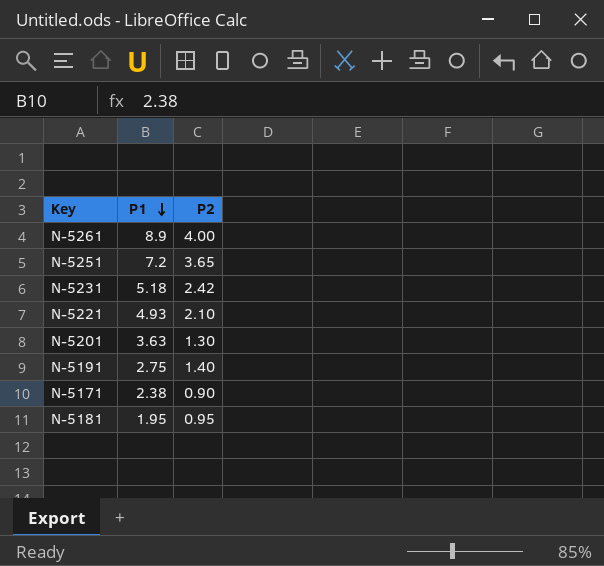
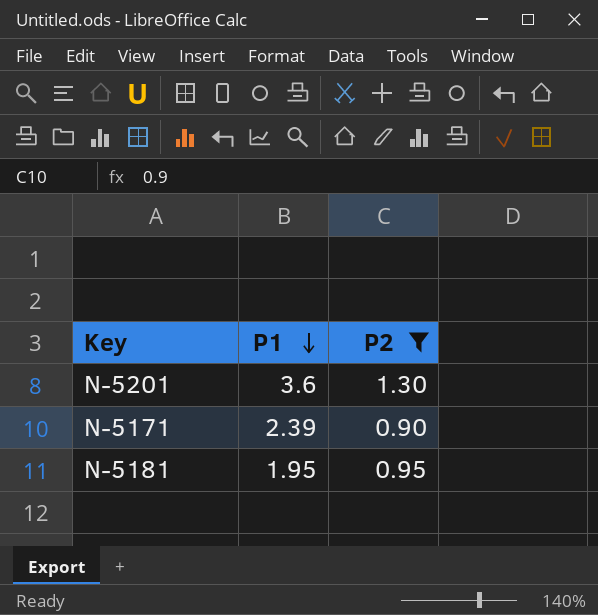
filter: none -> P2 <= 1.30
N-5201 | P1: 3.63 -> 3.6
N-5171 | P1: 2.38 -> 2.39

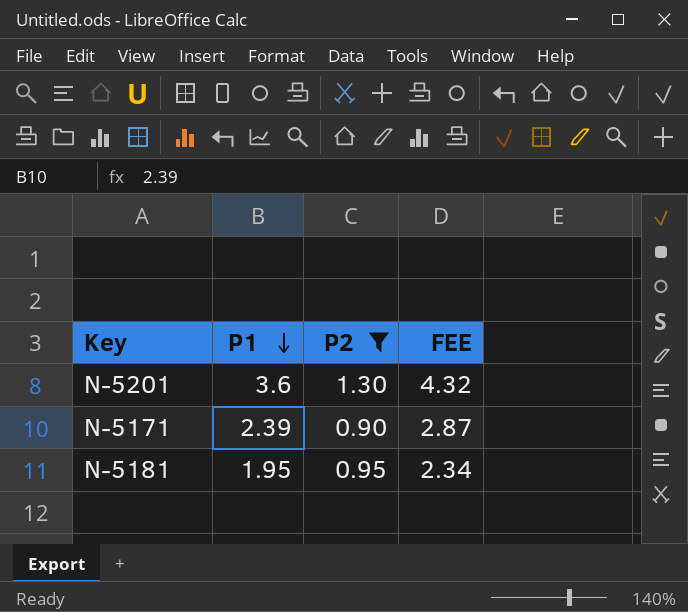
column FEE | formula: none -> [P1] * 1.2

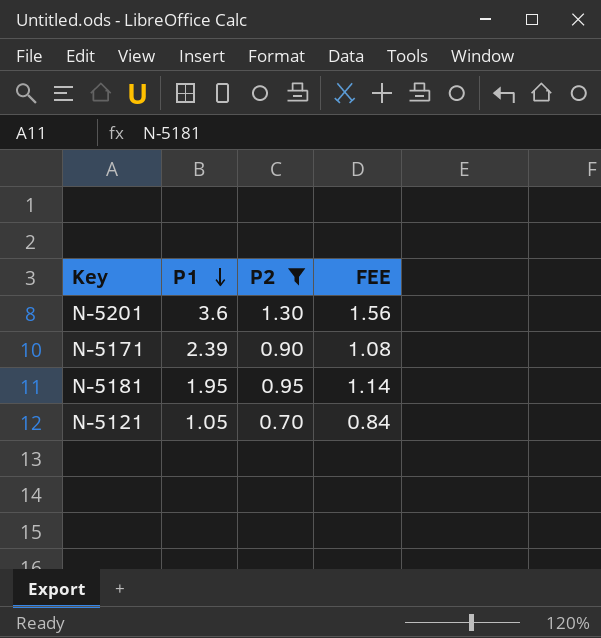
column FEE | formula: [P1] * 1.2 -> [P2] * 1.2
row N-5121: none -> 1.05 | 0.70 | 0.84

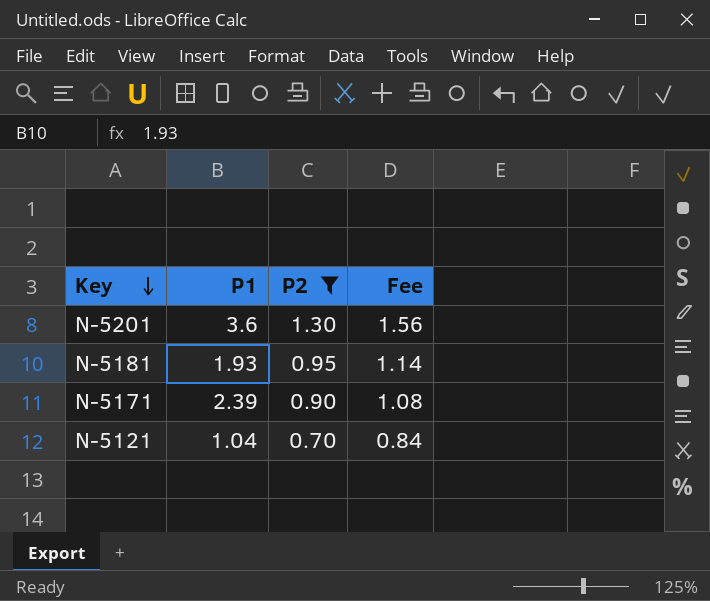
row order: P1 descending -> Key descending
column name: FEE -> Fee
N-5181 | P1: 1.95 -> 1.93
N-5121 | P1: 1.05 -> 1.04

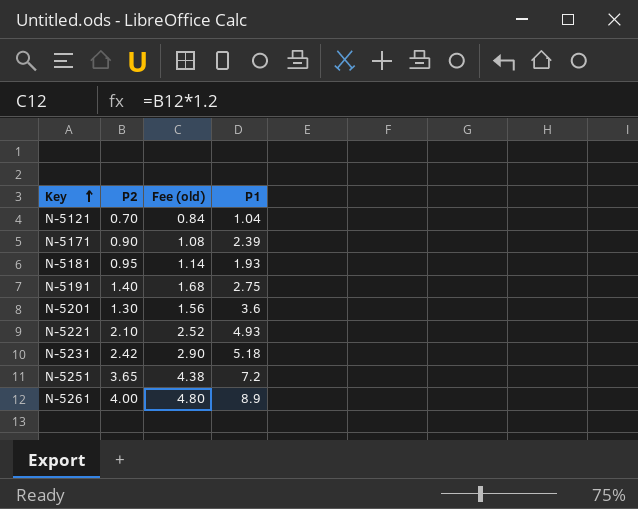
filter: P2 <= 1.30 -> none
row order: Key descending -> Key ascending
column name: Fee -> Fee (old)
column P1 | position: 2 -> 4

